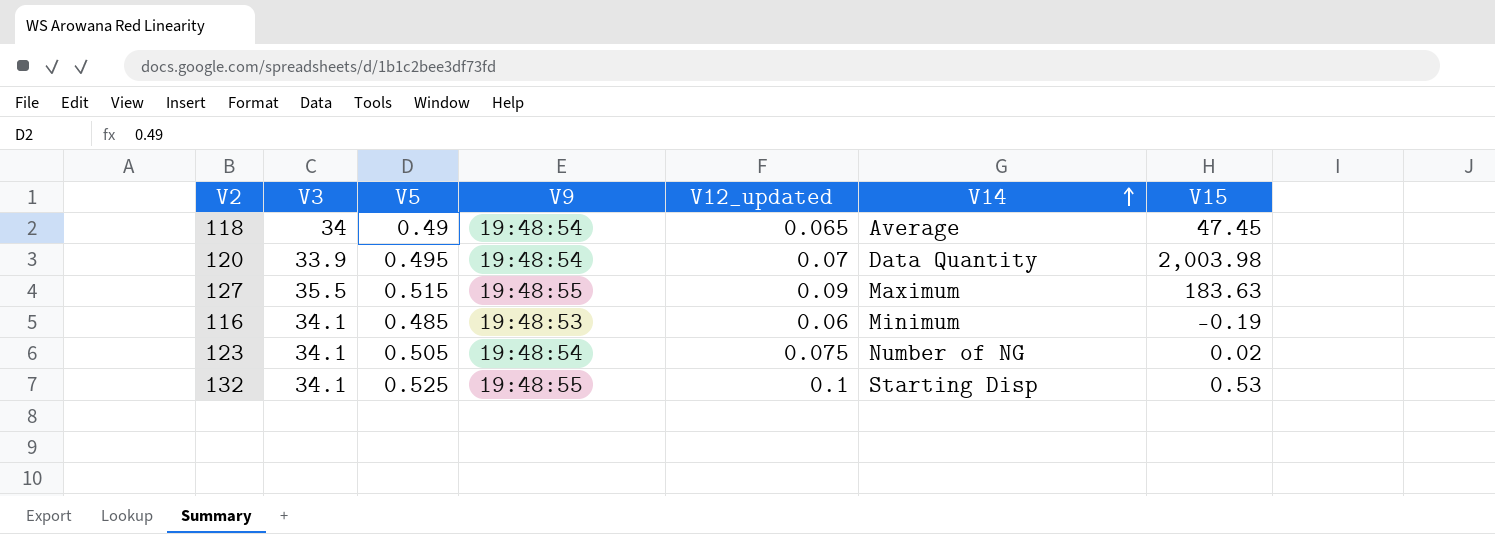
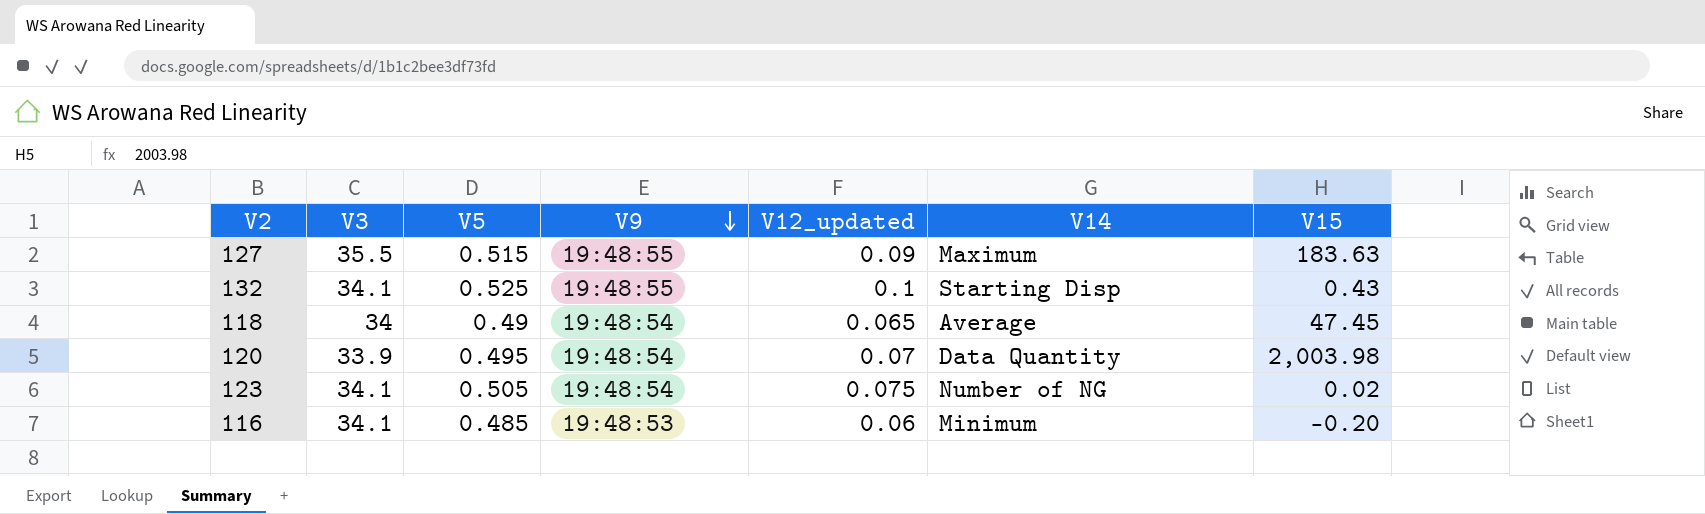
row order: V14 ascending -> V9 descending
132 | V15: 0.53 -> 0.43
116 | V15: -0.19 -> -0.20

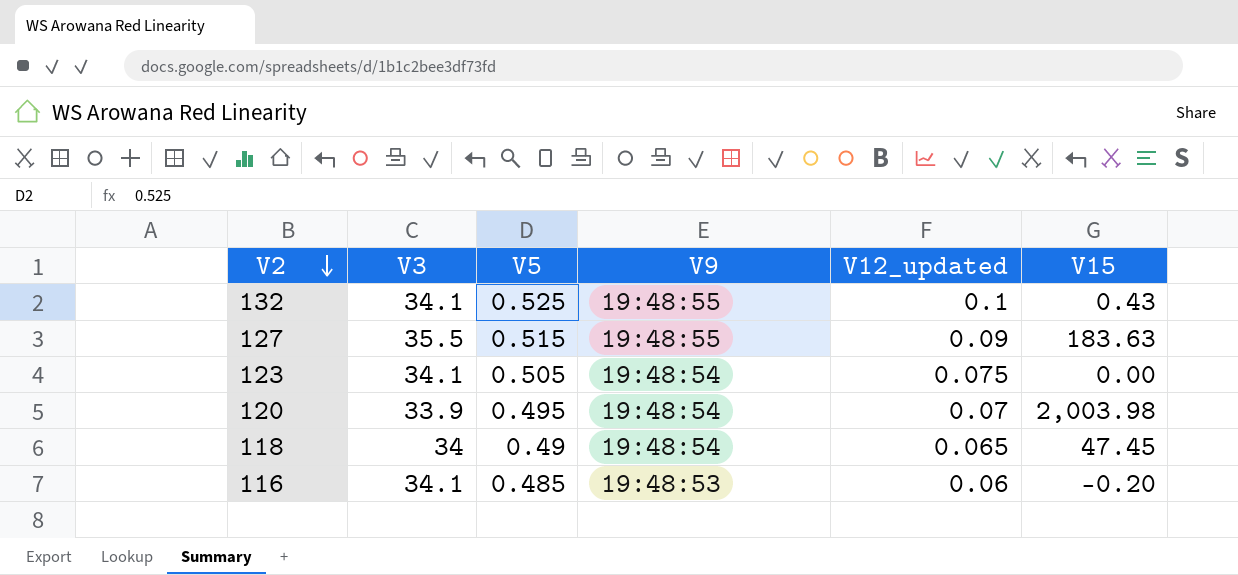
row order: V9 descending -> V2 descending
column V14 | position: 6 -> none
123 | V15: 0.02 -> 0.00

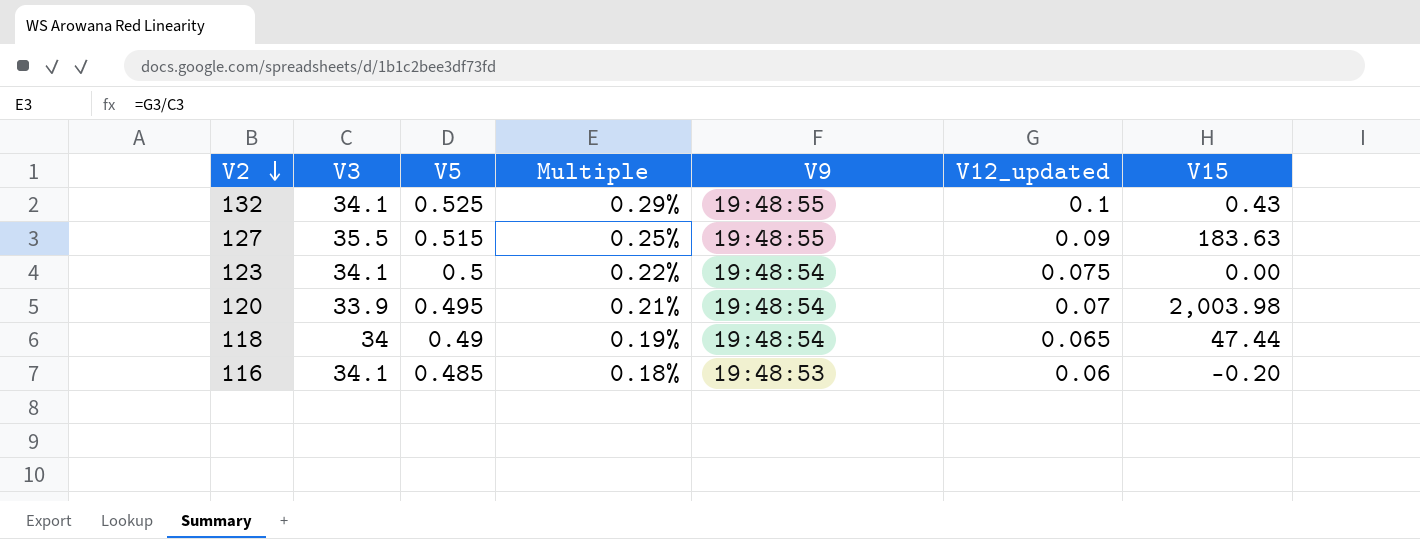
column Multiple | formula: none -> [V12_updated] / [V3]
123 | V5: 0.505 -> 0.5
118 | V15: 47.45 -> 47.44

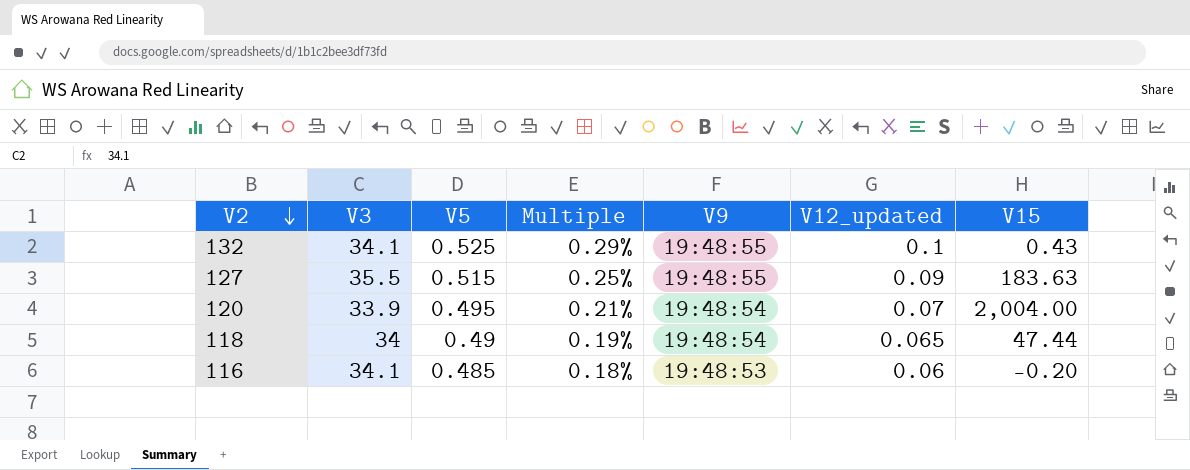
row 123: 34.1 | 0.5 | 0.22% | 19:48:54 | 0.075 | 0.00 -> none
120 | V15: 2,003.98 -> 2,004.00

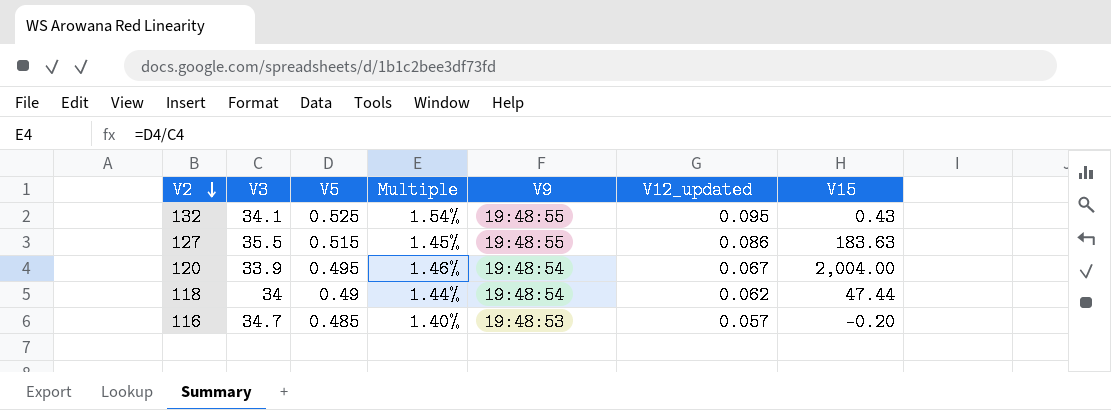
column Multiple | formula: [V12_updated] / [V3] -> [V5] / [V3]
132 | V12_updated: 0.1 -> 0.095
127 | V12_updated: 0.09 -> 0.086
120 | V12_updated: 0.07 -> 0.067
118 | V12_updated: 0.065 -> 0.062
116 | V3: 34.1 -> 34.7
116 | V12_updated: 0.06 -> 0.057

